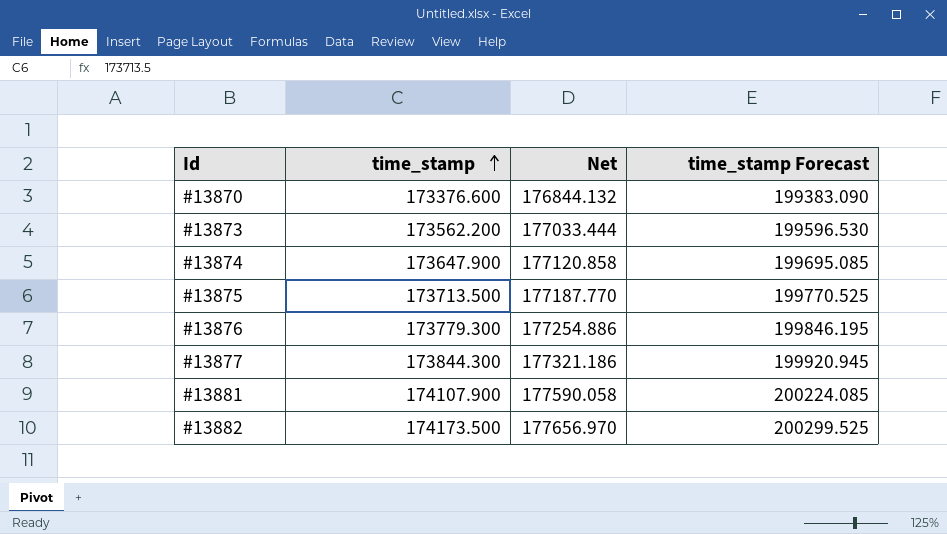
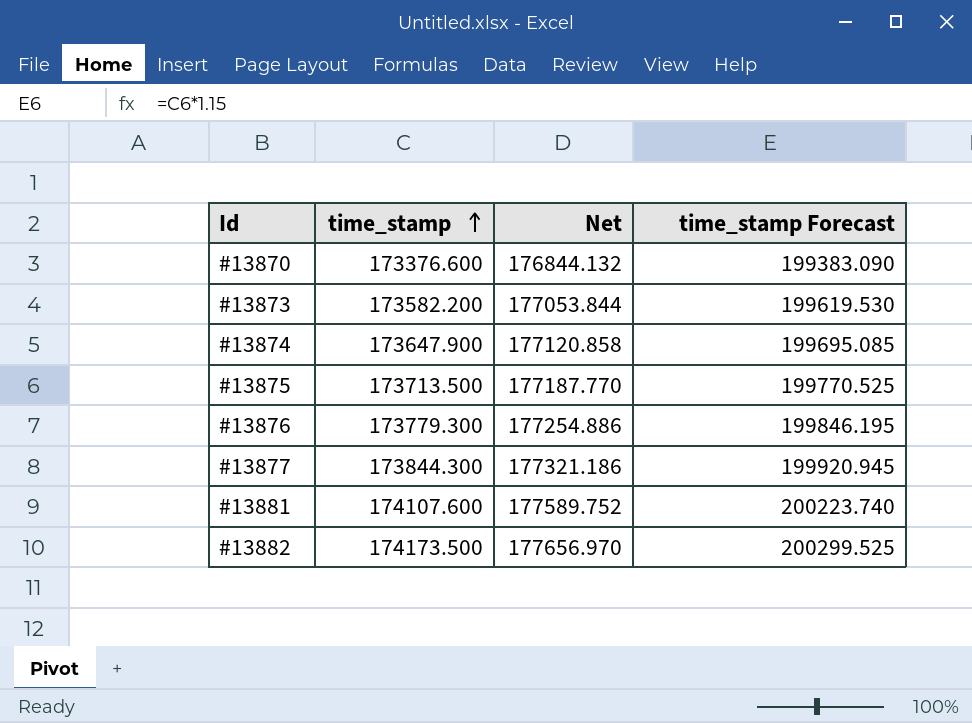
#13873 | time_stamp: 173562.200 -> 173582.200
#13873 | Net: 177033.444 -> 177053.844
#13873 | time_stamp Forecast: 199596.530 -> 199619.530
#13881 | time_stamp: 174107.900 -> 174107.600
#13881 | Net: 177590.058 -> 177589.752
#13881 | time_stamp Forecast: 200224.085 -> 200223.740

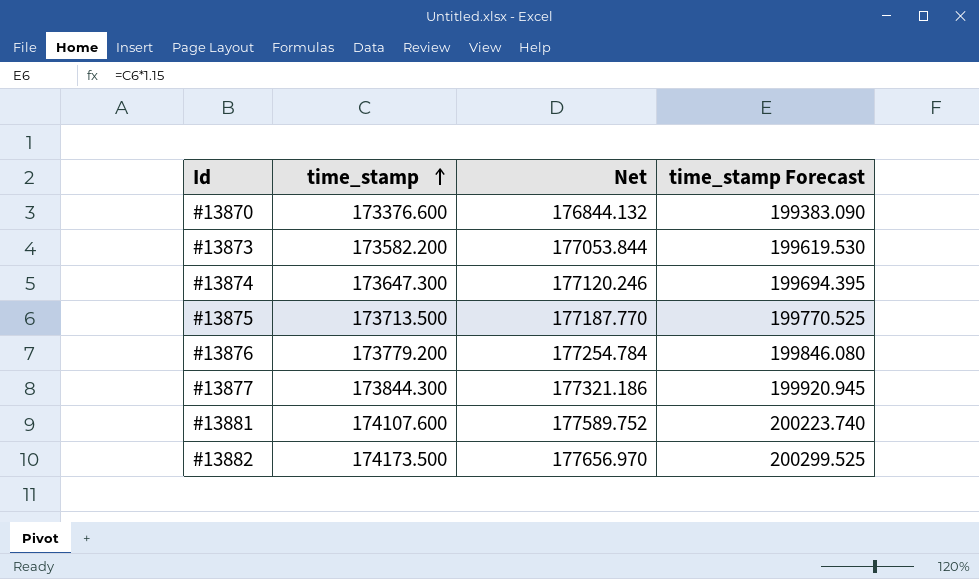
#13874 | time_stamp: 173647.900 -> 173647.300
#13874 | Net: 177120.858 -> 177120.246
#13874 | time_stamp Forecast: 199695.085 -> 199694.395
#13876 | time_stamp: 173779.300 -> 173779.200
#13876 | Net: 177254.886 -> 177254.784
#13876 | time_stamp Forecast: 199846.195 -> 199846.080

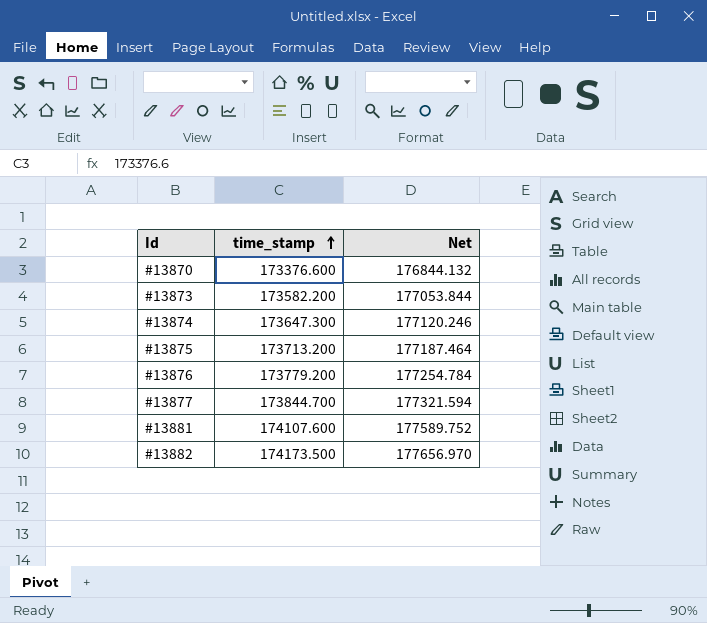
column time_stamp Forecast | formula: [time_stamp] * 1.15 -> none
#13875 | time_stamp: 173713.500 -> 173713.200
#13875 | Net: 177187.770 -> 177187.464
#13877 | time_stamp: 173844.300 -> 173844.700
#13877 | Net: 177321.186 -> 177321.594

